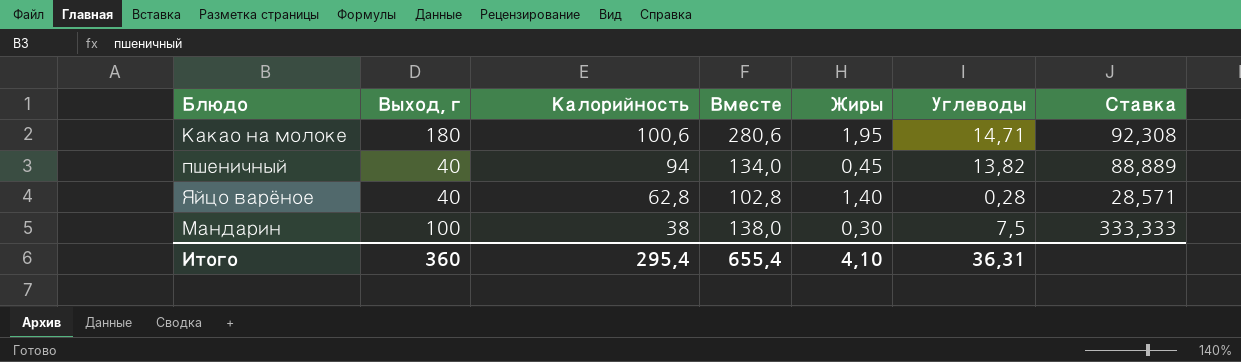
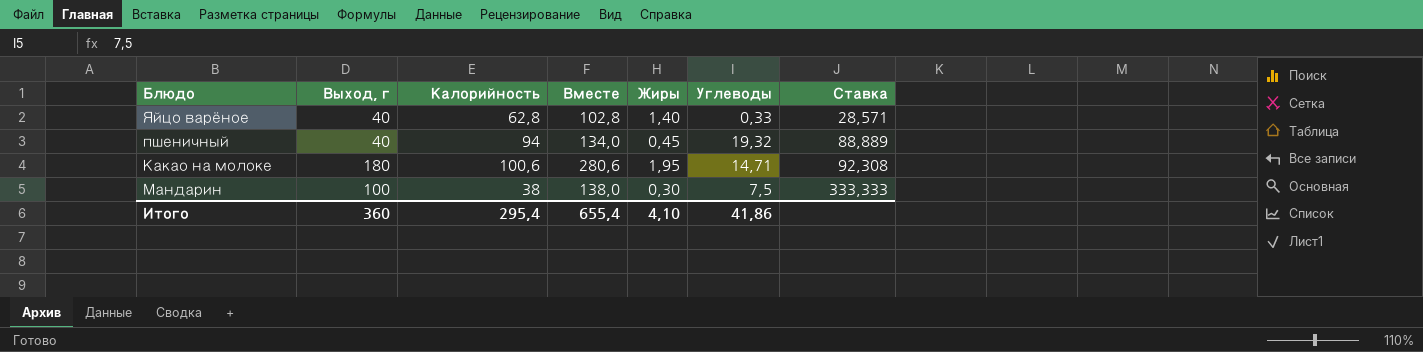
row order: Калорийность descending -> Ставка ascending
Яйцо варёное | Углеводы: 0,28 -> 0,33
пшеничный | Углеводы: 13,82 -> 19,32
Итого | Углеводы: 36,31 -> 41,86

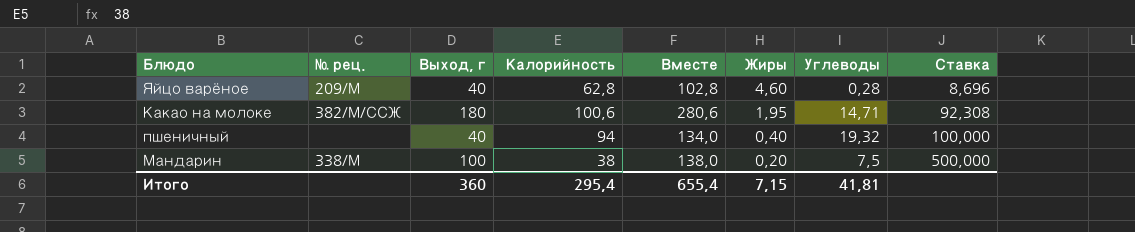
row order: Ставка ascending -> Жиры descending
column № рец. | position: none -> 2
Яйцо варёное | Жиры: 1,40 -> 4,60
Яйцо варёное | Углеводы: 0,33 -> 0,28
Яйцо варёное | Ставка: 28,571 -> 8,696
пшеничный | Жиры: 0,45 -> 0,40
пшеничный | Ставка: 88,889 -> 100,000
Мандарин | Жиры: 0,30 -> 0,20
Мандарин | Ставка: 333,333 -> 500,000
Итого | Жиры: 4,10 -> 7,15
Итого | Углеводы: 41,86 -> 41,81

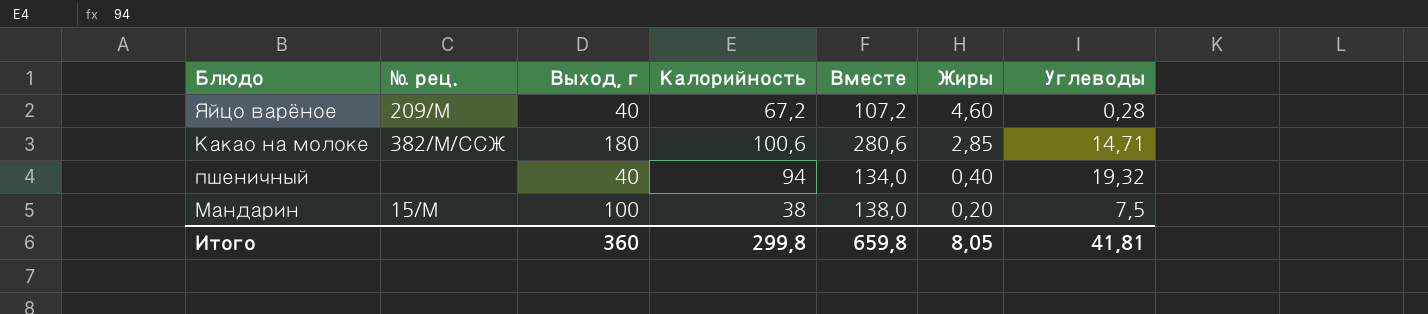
column Ставка | formula: [Выход, г] / [Жиры] -> none
Яйцо варёное | Калорийность: 62,8 -> 67,2
Яйцо варёное | Вместе: 102,8 -> 107,2
Какао на молоке | Жиры: 1,95 -> 2,85
Мандарин | № рец.: 338/М -> 15/М
Итого | Калорийность: 295,4 -> 299,8
Итого | Вместе: 655,4 -> 659,8
Итого | Жиры: 7,15 -> 8,05

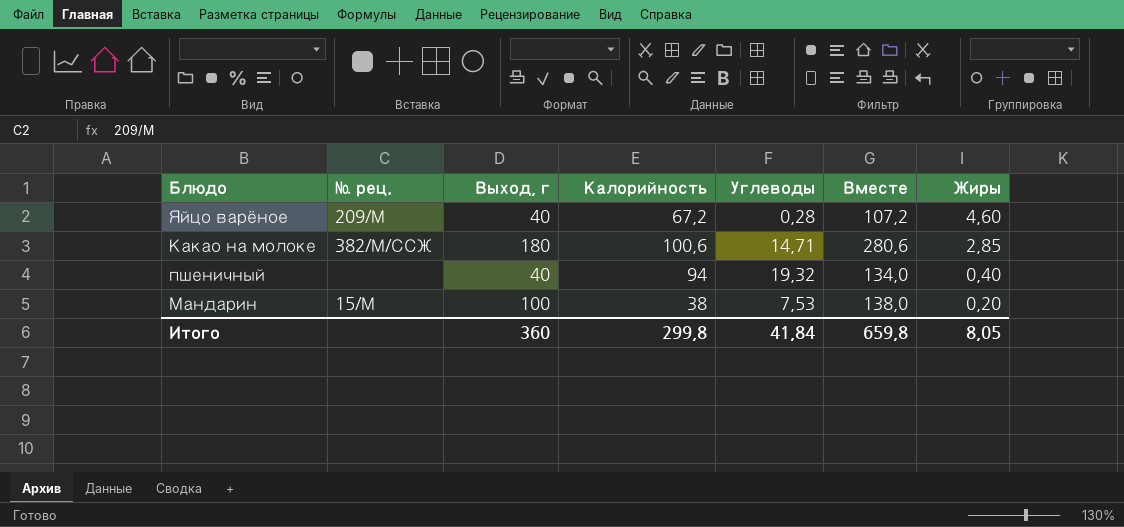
column Углеводы | position: 7 -> 5
Мандарин | Углеводы: 7,5 -> 7,53
Итого | Углеводы: 41,81 -> 41,84

